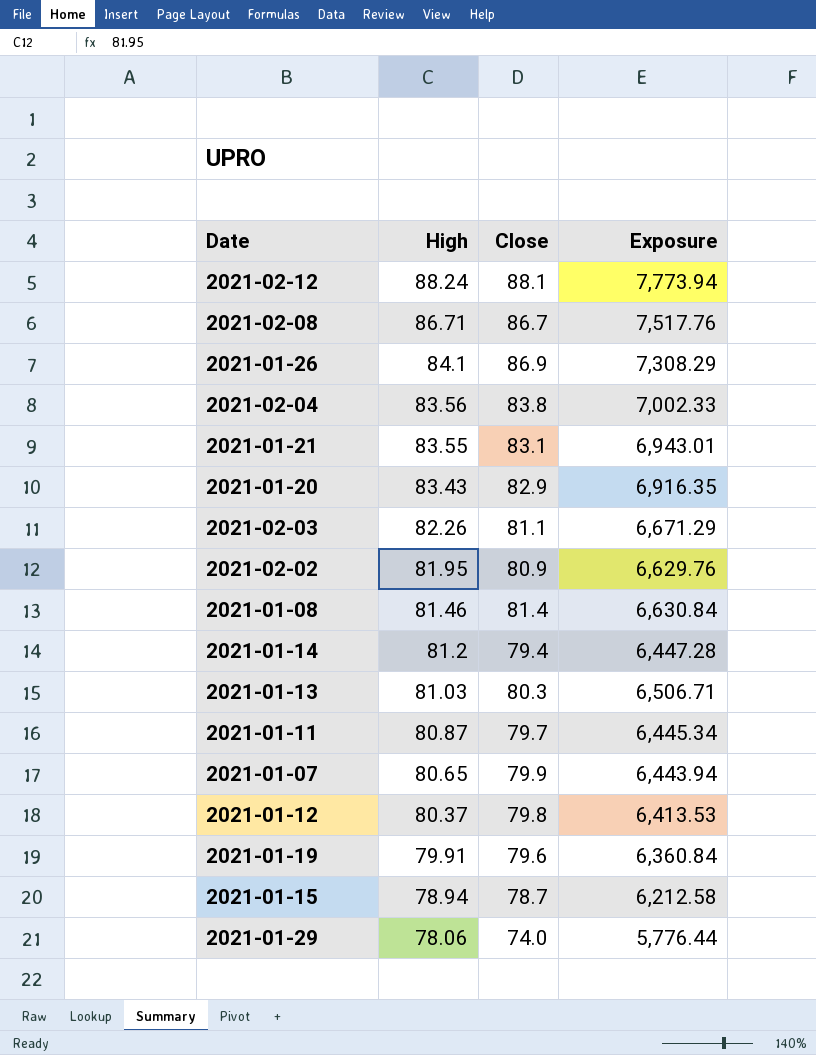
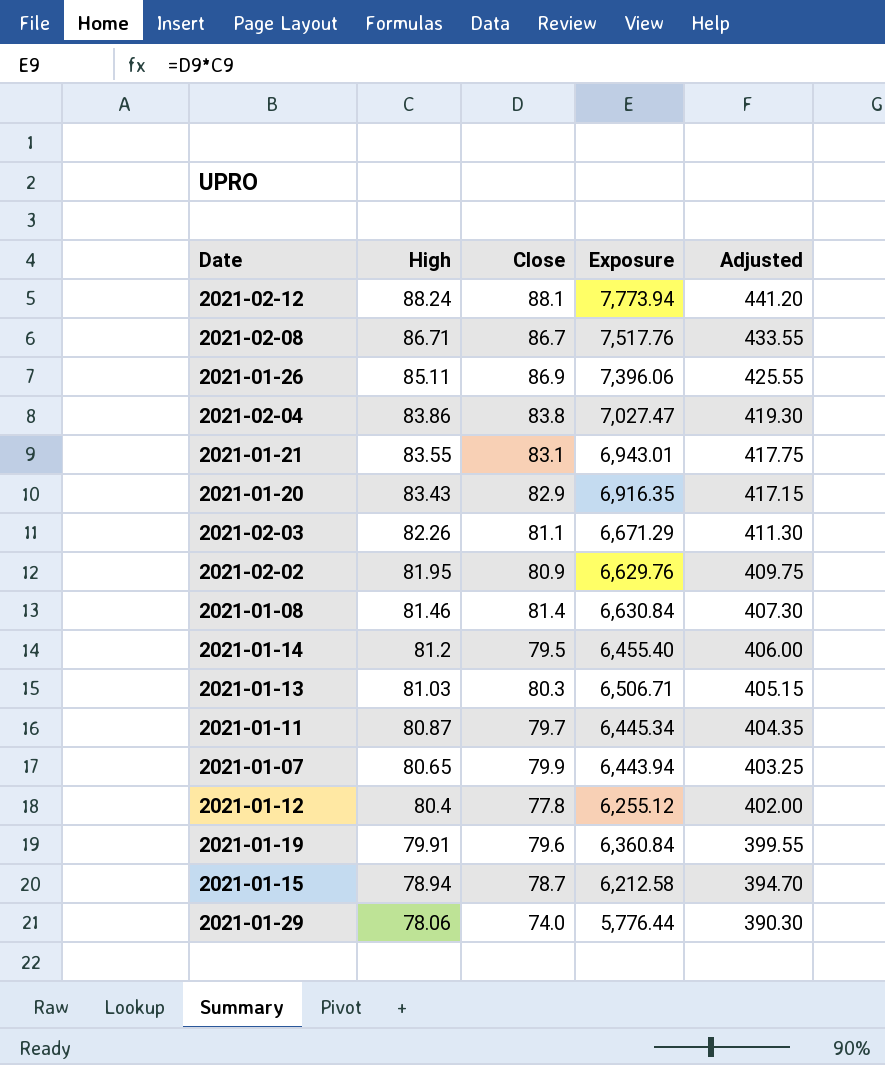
column Adjusted | formula: none -> [High] * 5
2021-01-26 | High: 84.1 -> 85.11
2021-01-26 | Exposure: 7,308.29 -> 7,396.06
2021-02-04 | High: 83.56 -> 83.86
2021-02-04 | Exposure: 7,002.33 -> 7,027.47
2021-01-14 | Close: 79.4 -> 79.5
2021-01-14 | Exposure: 6,447.28 -> 6,455.40
2021-01-12 | High: 80.37 -> 80.4
2021-01-12 | Close: 79.8 -> 77.8
2021-01-12 | Exposure: 6,413.53 -> 6,255.12

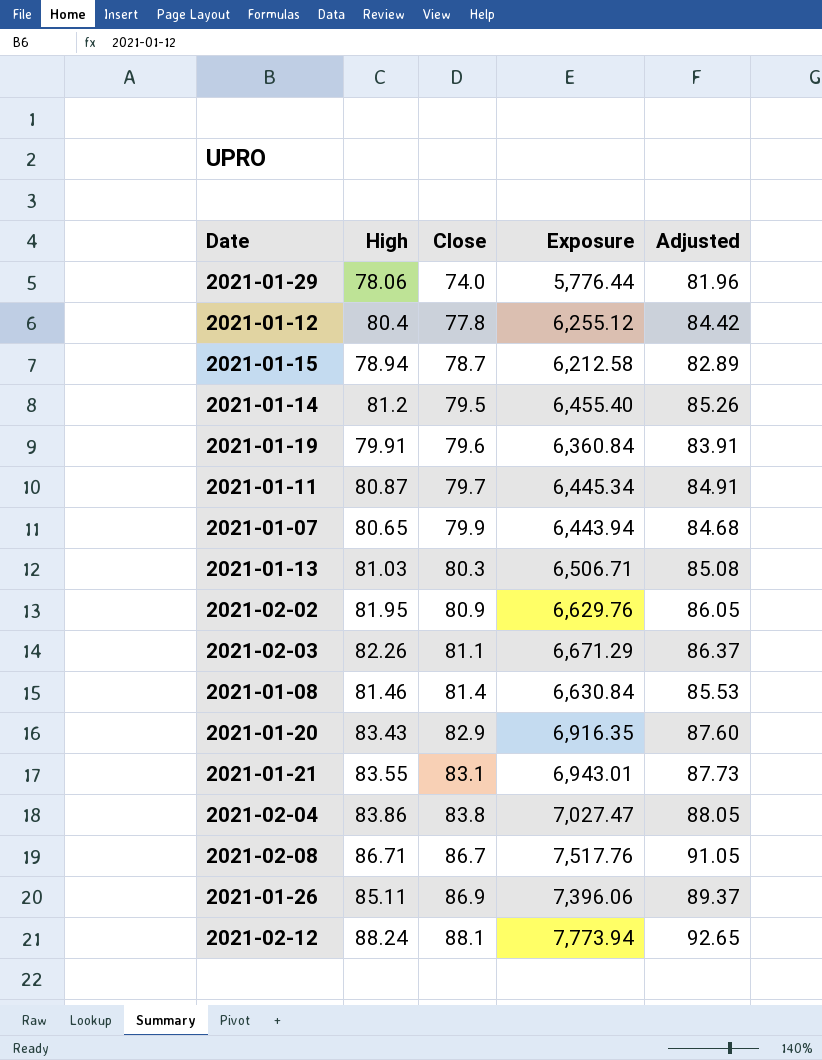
row order: High descending -> Close ascending
column Adjusted | formula: [High] * 5 -> [High] * 1.05

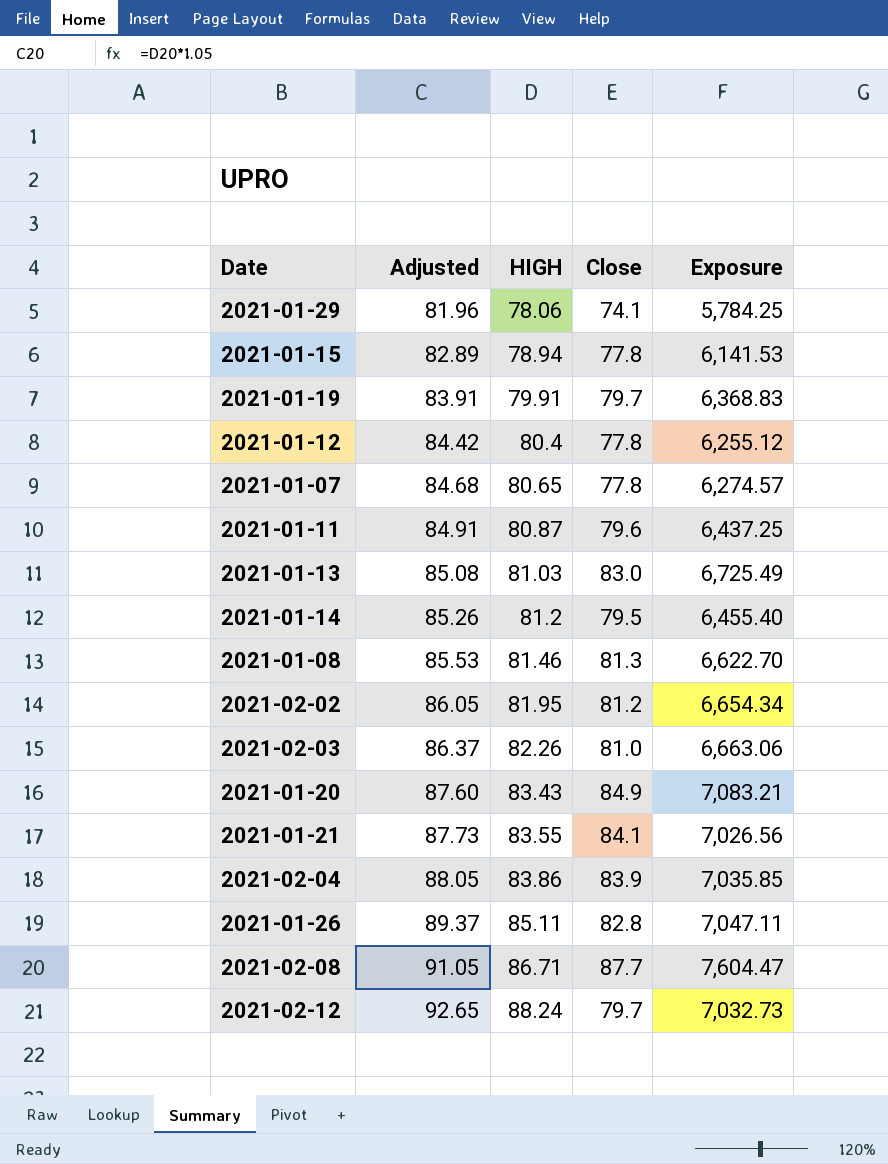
row order: Close ascending -> Adjusted ascending
column Adjusted | position: 5 -> 2
column name: High -> HIGH
2021-01-29 | Close: 74.0 -> 74.1
2021-01-29 | Exposure: 5,776.44 -> 5,784.25
2021-01-15 | Close: 78.7 -> 77.8
2021-01-15 | Exposure: 6,212.58 -> 6,141.53
2021-01-19 | Close: 79.6 -> 79.7
2021-01-19 | Exposure: 6,360.84 -> 6,368.83
2021-01-07 | Close: 79.9 -> 77.8
2021-01-07 | Exposure: 6,443.94 -> 6,274.57
2021-01-11 | Close: 79.7 -> 79.6
2021-01-11 | Exposure: 6,445.34 -> 6,437.25
2021-01-13 | Close: 80.3 -> 83.0
2021-01-13 | Exposure: 6,506.71 -> 6,725.49
2021-01-08 | Close: 81.4 -> 81.3
2021-01-08 | Exposure: 6,630.84 -> 6,622.70
2021-02-02 | Close: 80.9 -> 81.2
2021-02-02 | Exposure: 6,629.76 -> 6,654.34
2021-02-03 | Close: 81.1 -> 81.0
2021-02-03 | Exposure: 6,671.29 -> 6,663.06
2021-01-20 | Close: 82.9 -> 84.9
2021-01-20 | Exposure: 6,916.35 -> 7,083.21
2021-01-21 | Close: 83.1 -> 84.1
2021-01-21 | Exposure: 6,943.01 -> 7,026.56
2021-02-04 | Close: 83.8 -> 83.9
2021-02-04 | Exposure: 7,027.47 -> 7,035.85
2021-01-26 | Close: 86.9 -> 82.8
2021-01-26 | Exposure: 7,396.06 -> 7,047.11
2021-02-08 | Close: 86.7 -> 87.7
2021-02-08 | Exposure: 7,517.76 -> 7,604.47
2021-02-12 | Close: 88.1 -> 79.7
2021-02-12 | Exposure: 7,773.94 -> 7,032.73

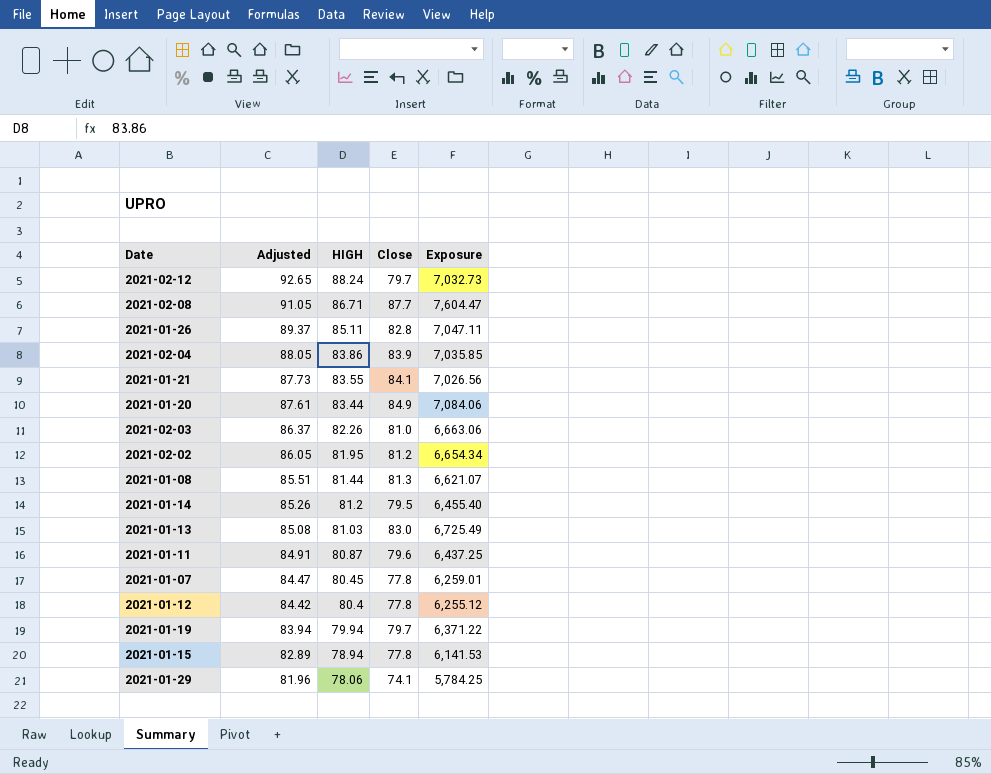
row order: Adjusted ascending -> Adjusted descending
2021-01-20 | Adjusted: 87.60 -> 87.61
2021-01-20 | HIGH: 83.43 -> 83.44
2021-01-20 | Exposure: 7,083.21 -> 7,084.06
2021-01-08 | Adjusted: 85.53 -> 85.51
2021-01-08 | HIGH: 81.46 -> 81.44
2021-01-08 | Exposure: 6,622.70 -> 6,621.07
2021-01-07 | Adjusted: 84.68 -> 84.47
2021-01-07 | HIGH: 80.65 -> 80.45
2021-01-07 | Exposure: 6,274.57 -> 6,259.01
2021-01-19 | Adjusted: 83.91 -> 83.94
2021-01-19 | HIGH: 79.91 -> 79.94
2021-01-19 | Exposure: 6,368.83 -> 6,371.22

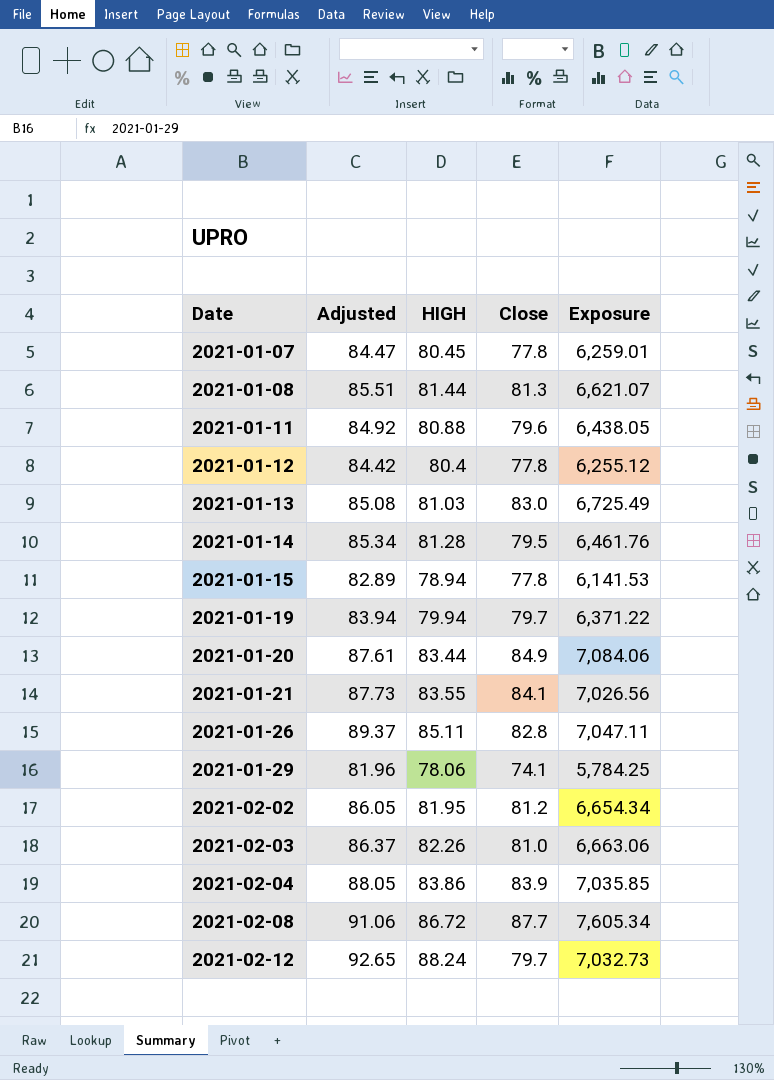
row order: Adjusted descending -> Date ascending
2021-01-11 | Adjusted: 84.91 -> 84.92
2021-01-11 | HIGH: 80.87 -> 80.88
2021-01-11 | Exposure: 6,437.25 -> 6,438.05
2021-01-14 | Adjusted: 85.26 -> 85.34
2021-01-14 | HIGH: 81.2 -> 81.28
2021-01-14 | Exposure: 6,455.40 -> 6,461.76
2021-02-08 | Adjusted: 91.05 -> 91.06
2021-02-08 | HIGH: 86.71 -> 86.72
2021-02-08 | Exposure: 7,604.47 -> 7,605.34

